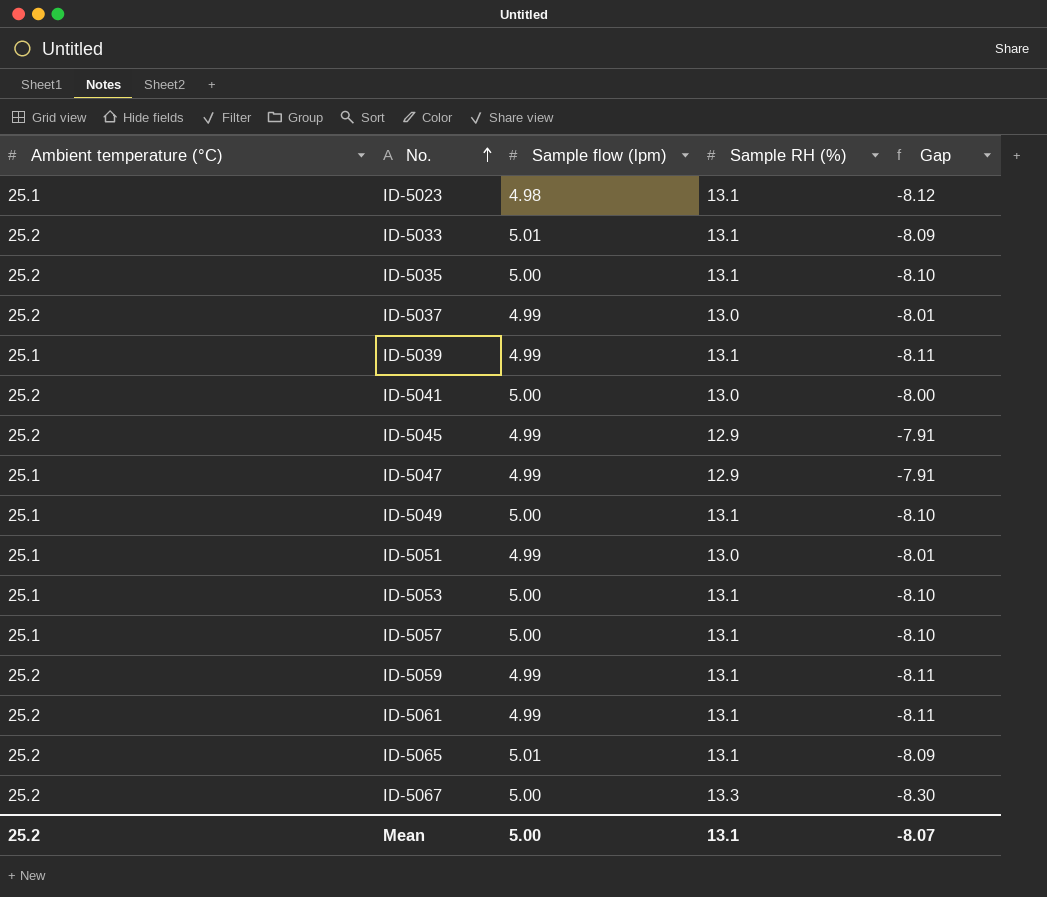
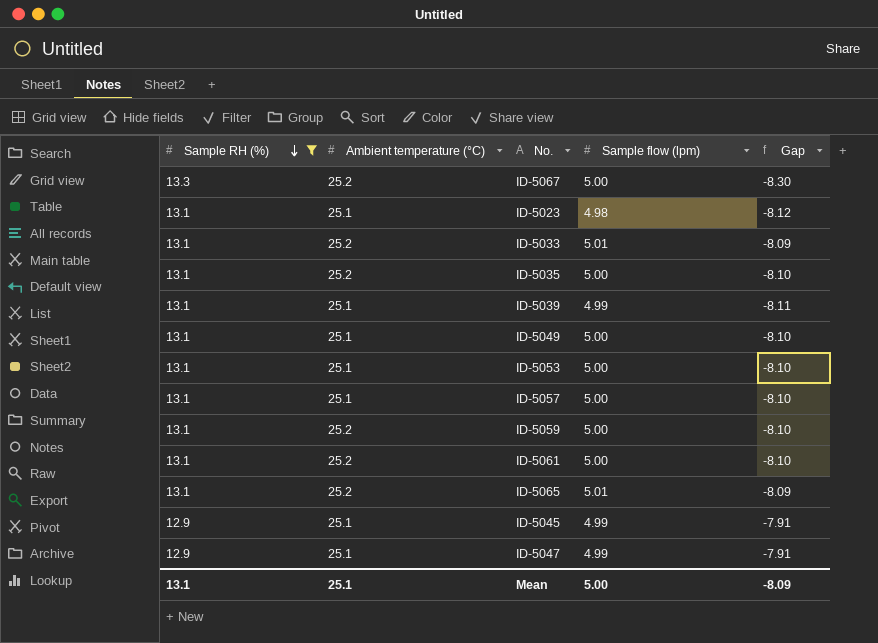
filter: none -> Sample RH (%) != 13.0
row order: No. ascending -> Sample RH (%) descending
column Sample RH (%) | position: 4 -> 1
ID-5059 | Sample flow (lpm): 4.99 -> 5.00
ID-5059 | Gap: -8.11 -> -8.10
ID-5061 | Sample flow (lpm): 4.99 -> 5.00
ID-5061 | Gap: -8.11 -> -8.10
ID-5045 | Ambient temperature (°C): 25.2 -> 25.1
Mean | Ambient temperature (°C): 25.2 -> 25.1
Mean | Gap: -8.07 -> -8.09

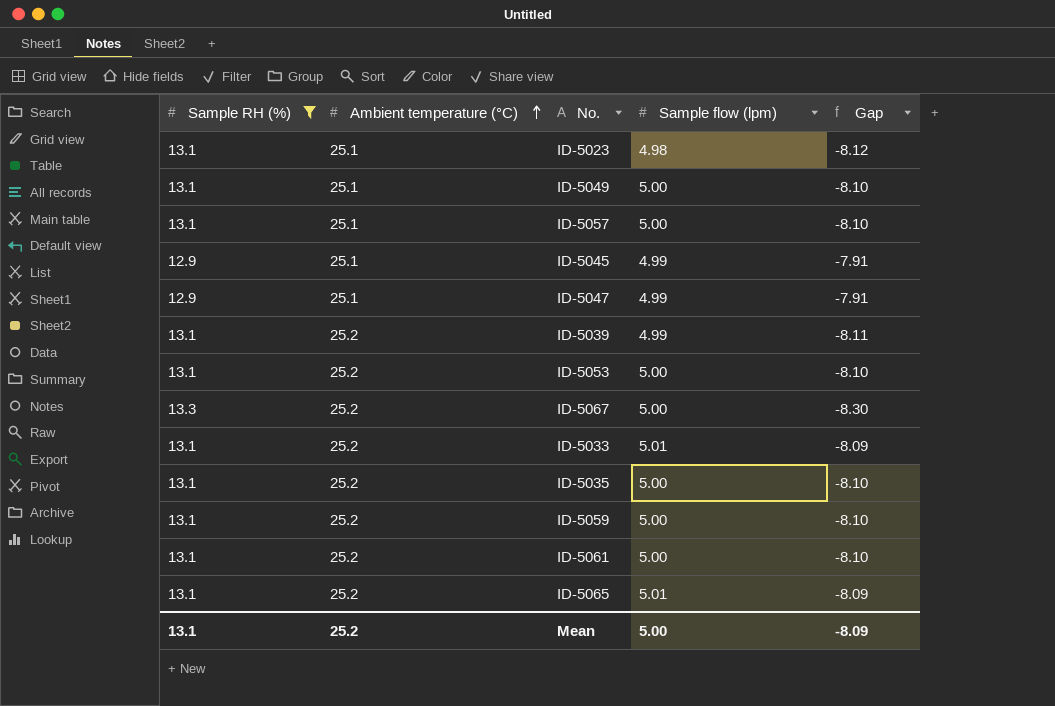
row order: Sample RH (%) descending -> Ambient temperature (°C) ascending
ID-5039 | Ambient temperature (°C): 25.1 -> 25.2
ID-5053 | Ambient temperature (°C): 25.1 -> 25.2
Mean | Ambient temperature (°C): 25.1 -> 25.2

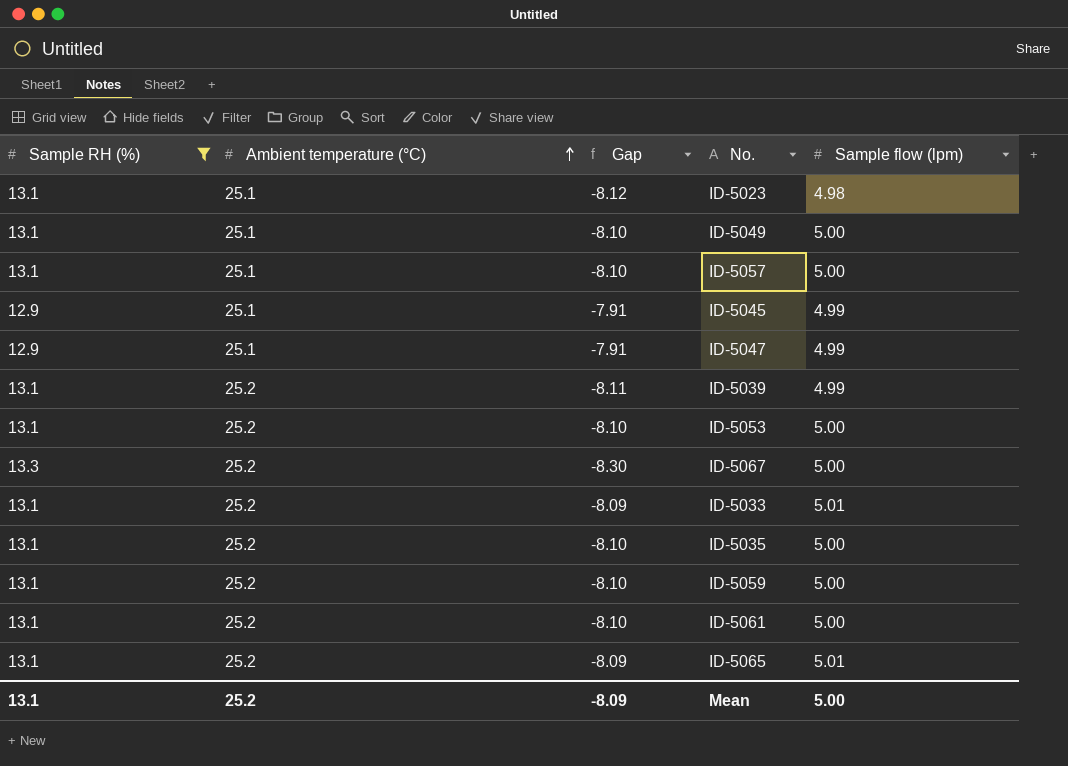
column Gap | position: 5 -> 3

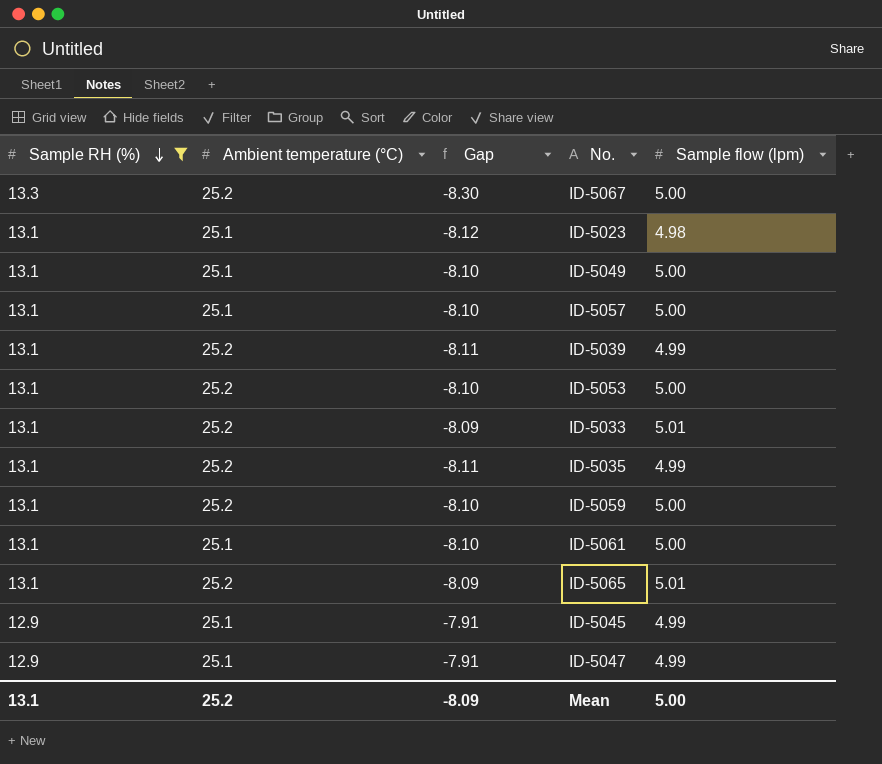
row order: Ambient temperature (°C) ascending -> Sample RH (%) descending
ID-5035 | Gap: -8.10 -> -8.11
ID-5035 | Sample flow (lpm): 5.00 -> 4.99
ID-5061 | Ambient temperature (°C): 25.2 -> 25.1

